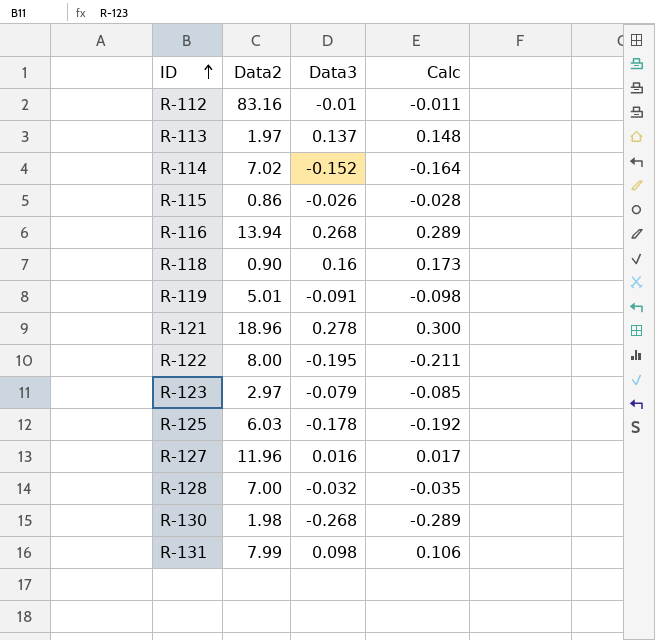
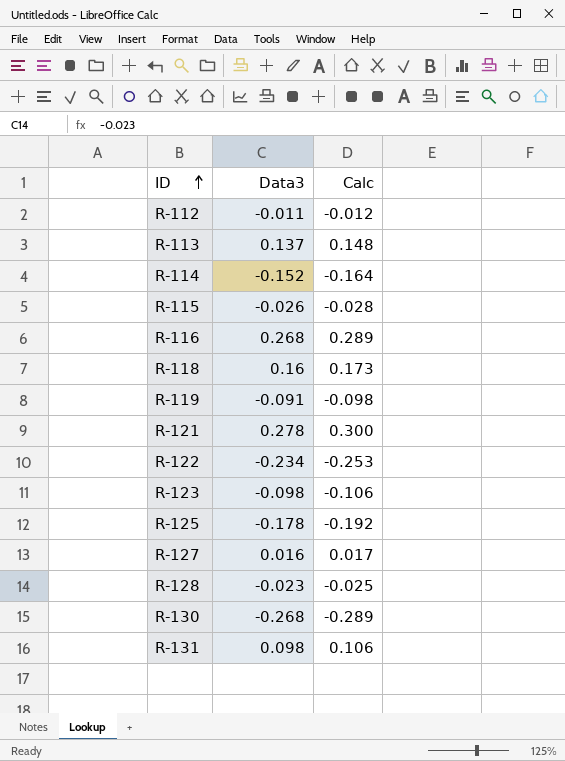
column Data2 | position: 2 -> none
R-112 | Data3: -0.01 -> -0.011
R-112 | Calc: -0.011 -> -0.012
R-122 | Data3: -0.195 -> -0.234
R-122 | Calc: -0.211 -> -0.253
R-123 | Data3: -0.079 -> -0.098
R-123 | Calc: -0.085 -> -0.106
R-128 | Data3: -0.032 -> -0.023
R-128 | Calc: -0.035 -> -0.025

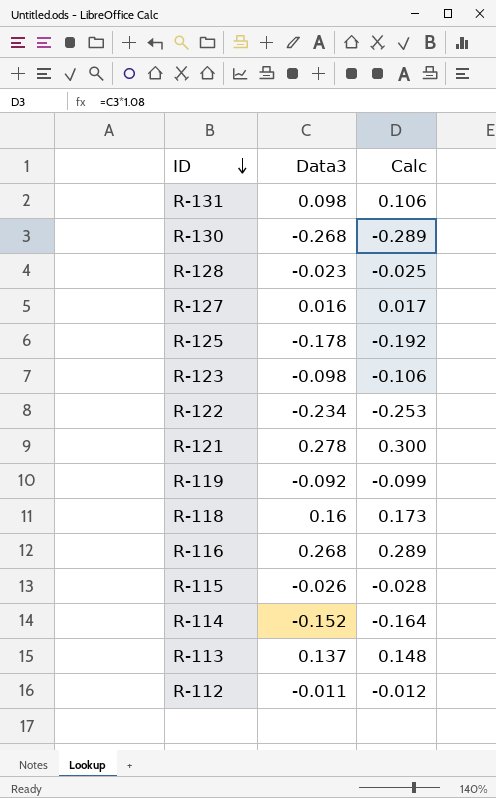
row order: ID ascending -> ID descending
R-119 | Data3: -0.091 -> -0.092
R-119 | Calc: -0.098 -> -0.099

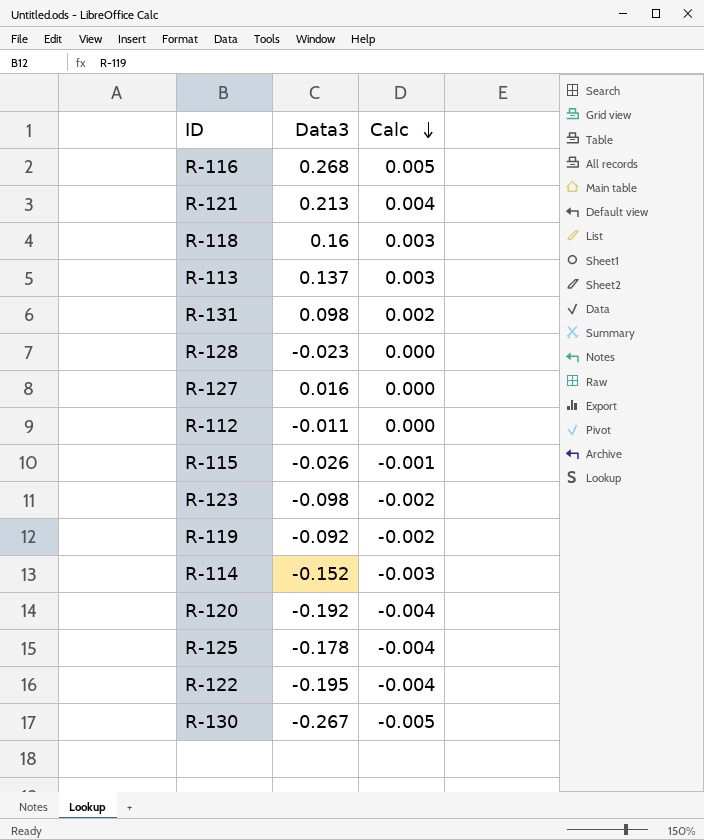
row order: ID descending -> Calc descending
column Calc | formula: [Data3] * 1.08 -> [Data3] * 0.02
R-121 | Data3: 0.278 -> 0.213
row R-120: none -> -0.192 | -0.004
R-122 | Data3: -0.234 -> -0.195
R-130 | Data3: -0.268 -> -0.267

